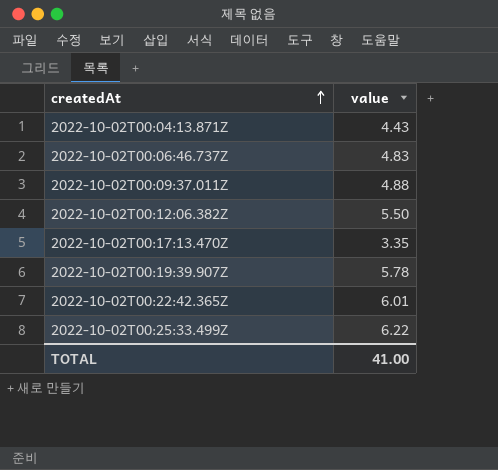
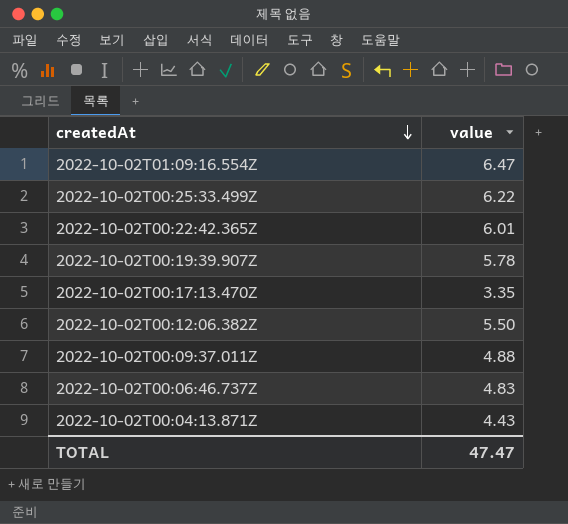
row order: createdAt ascending -> createdAt descending
row 2022-10-02T01:09:16.554Z: none -> 6.47
TOTAL | value: 41.00 -> 47.47

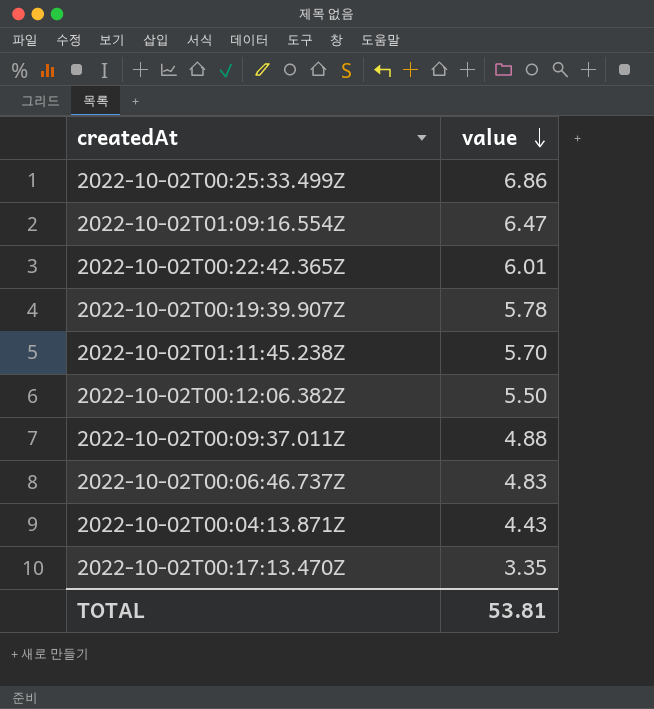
row order: createdAt descending -> value descending
2022-10-02T00:25:33.499Z | value: 6.22 -> 6.86
row 2022-10-02T01:11:45.238Z: none -> 5.70
TOTAL | value: 47.47 -> 53.81

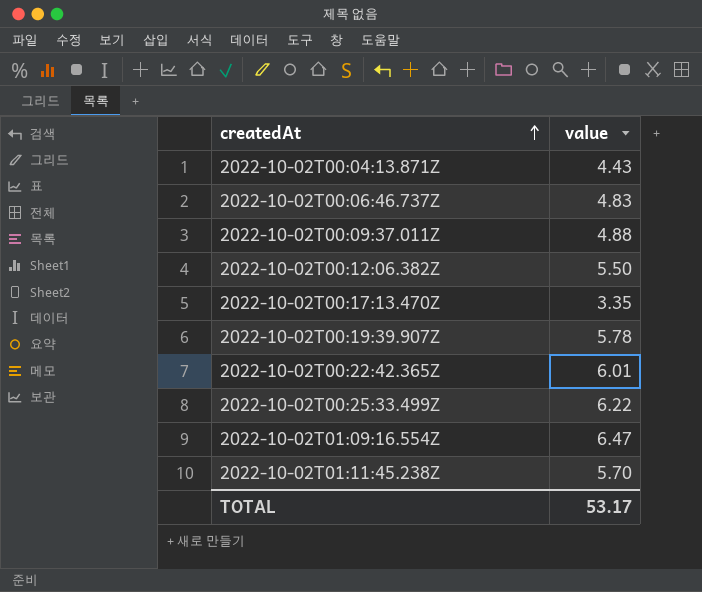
row order: value descending -> createdAt ascending
2022-10-02T00:25:33.499Z | value: 6.86 -> 6.22
TOTAL | value: 53.81 -> 53.17

